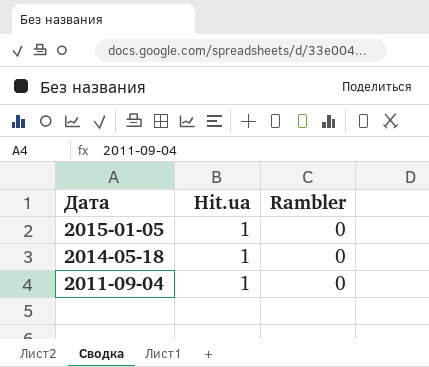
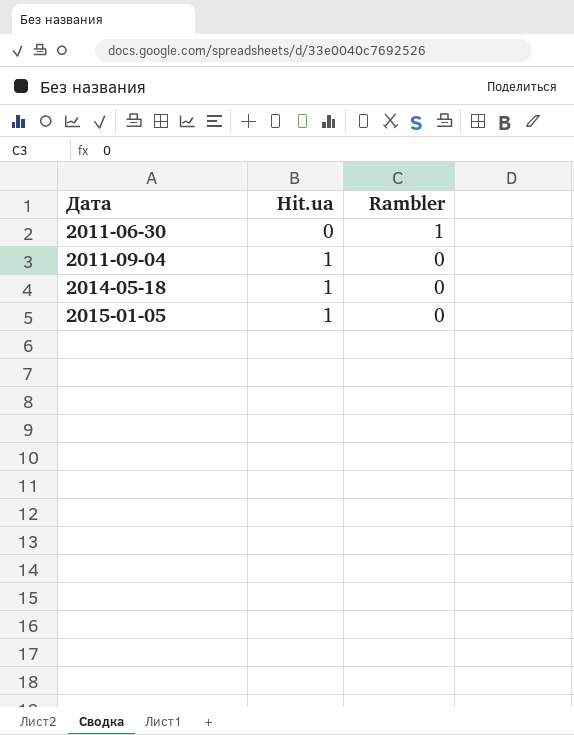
row order: Дата descending -> Дата ascending
row 2011-06-30: none -> 0 | 1

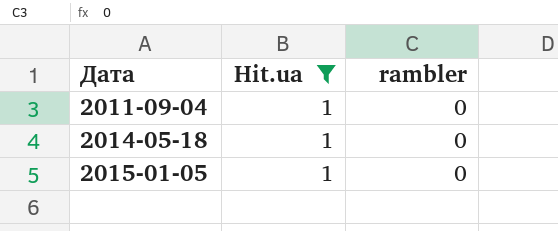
filter: none -> Hit.ua = 1
column name: Rambler -> rambler

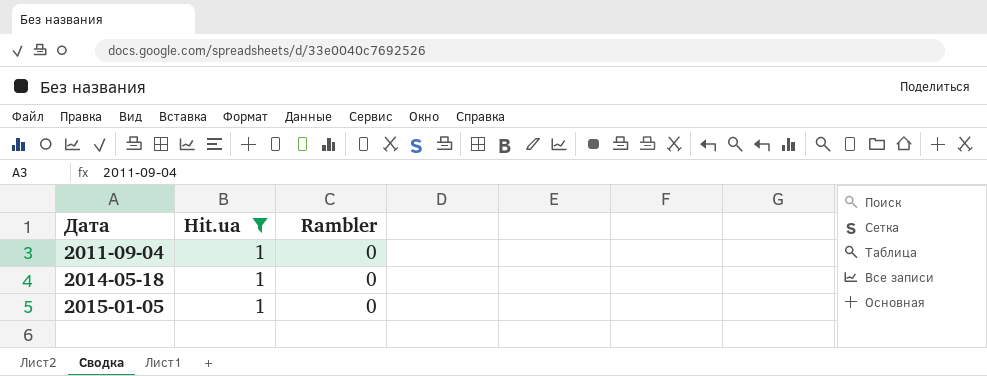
column name: rambler -> Rambler

